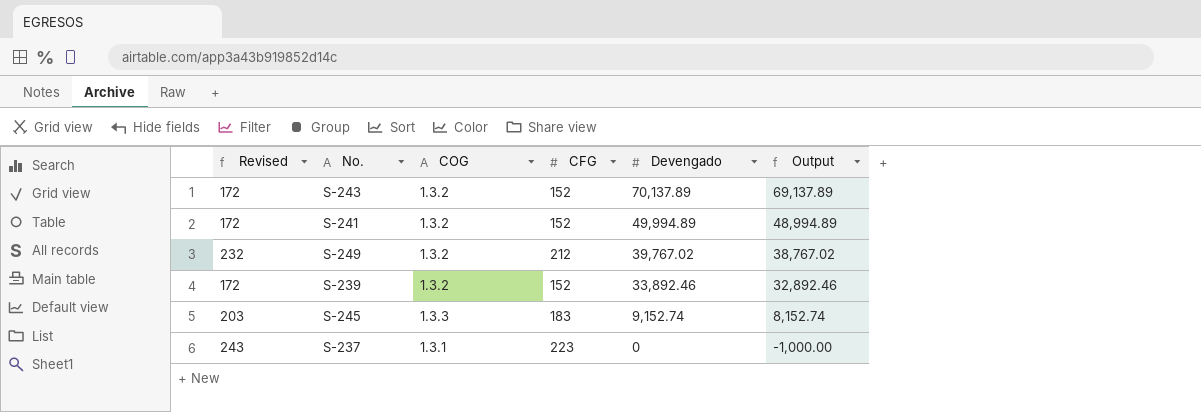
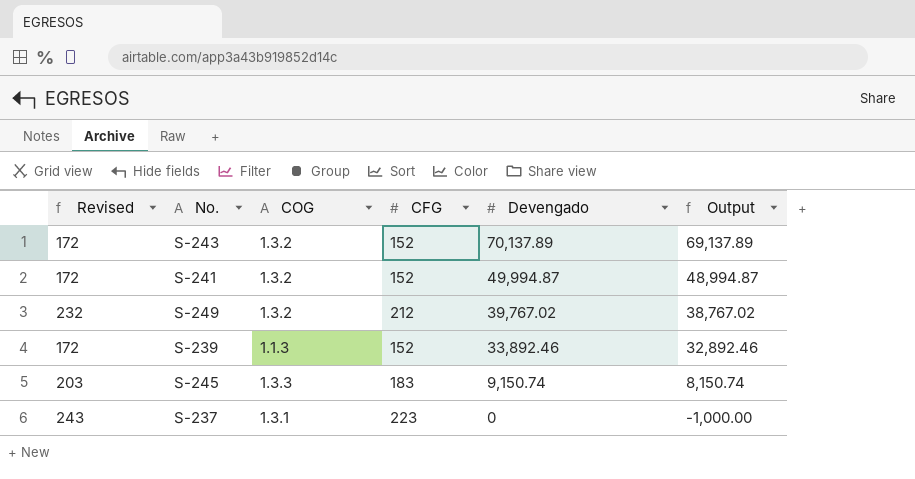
S-241 | Devengado: 49,994.89 -> 49,994.87
S-241 | Output: 48,994.89 -> 48,994.87
S-239 | COG: 1.3.2 -> 1.1.3
S-245 | Devengado: 9,152.74 -> 9,150.74
S-245 | Output: 8,152.74 -> 8,150.74

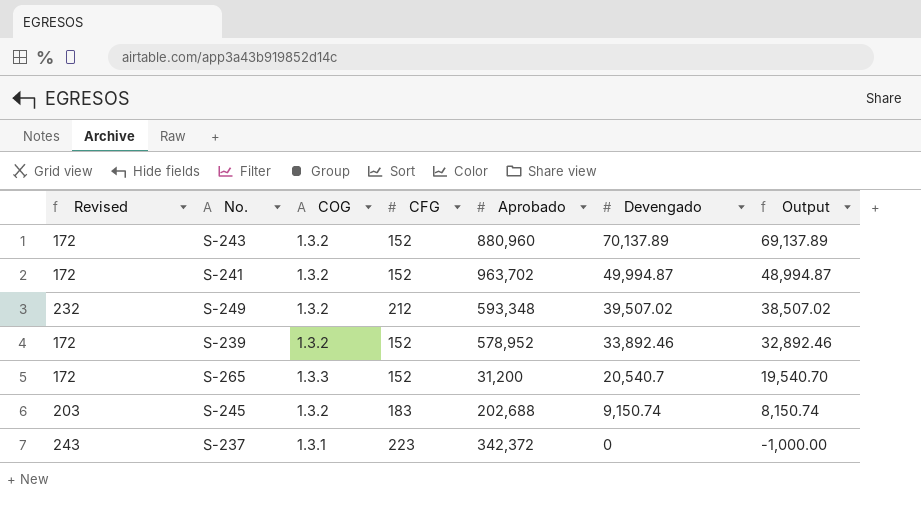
column Aprobado | position: none -> 5
S-249 | Devengado: 39,767.02 -> 39,507.02
S-249 | Output: 38,767.02 -> 38,507.02
S-239 | COG: 1.1.3 -> 1.3.2
row S-265: none -> 172 | 1.3.3 | 152 | 31,200 | 20,540.7 | 19,540.70
S-245 | COG: 1.3.3 -> 1.3.2

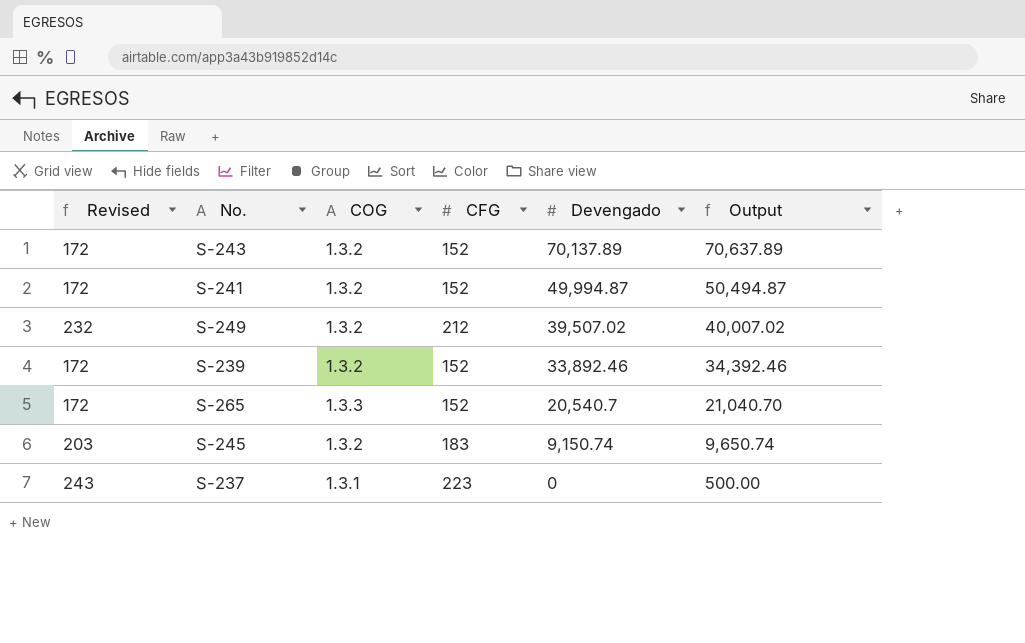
column Aprobado | position: 5 -> none
column Output | formula: [Devengado] - 1000 -> [Devengado] + 500

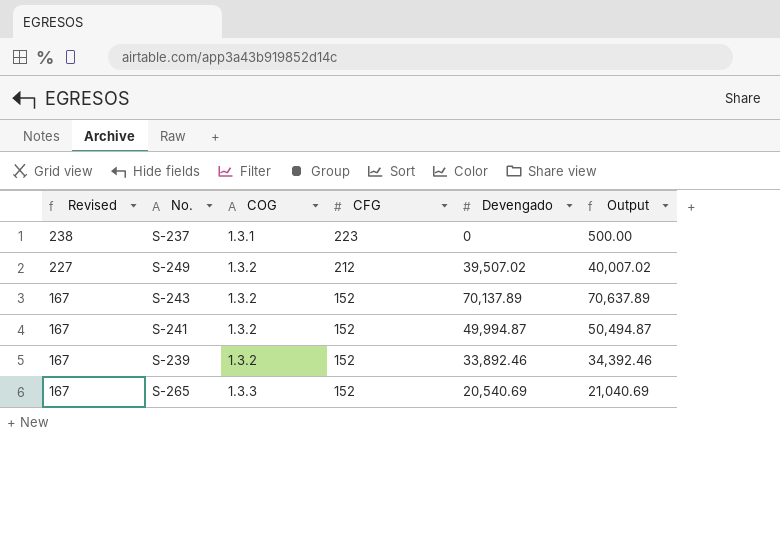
row order: Devengado descending -> Revised descending
column Revised | formula: [CFG] + 20 -> [CFG] + 15
row S-245: 203 | 1.3.2 | 183 | 9,150.74 | 9,650.74 -> none
S-265 | Devengado: 20,540.7 -> 20,540.69
S-265 | Output: 21,040.70 -> 21,040.69

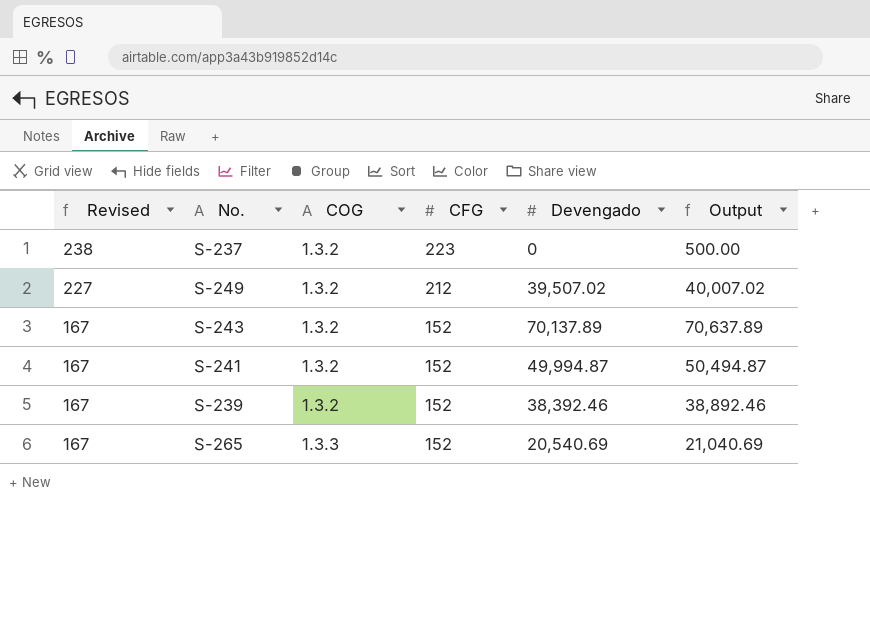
S-237 | COG: 1.3.1 -> 1.3.2
S-239 | Devengado: 33,892.46 -> 38,392.46
S-239 | Output: 34,392.46 -> 38,892.46

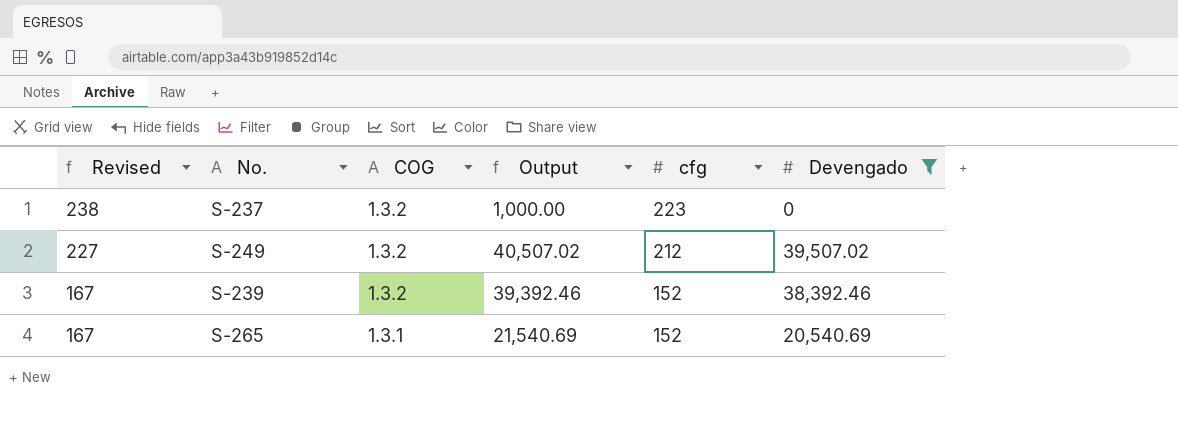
filter: none -> Devengado <= 39,507.02
column Output | formula: [Devengado] + 500 -> [Devengado] + 1000
column Output | position: 6 -> 4
column name: CFG -> cfg
S-265 | COG: 1.3.3 -> 1.3.1

